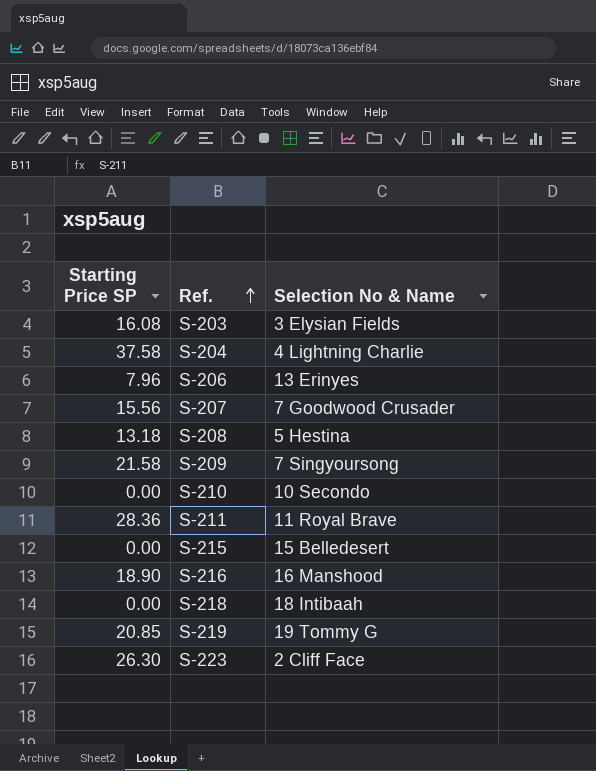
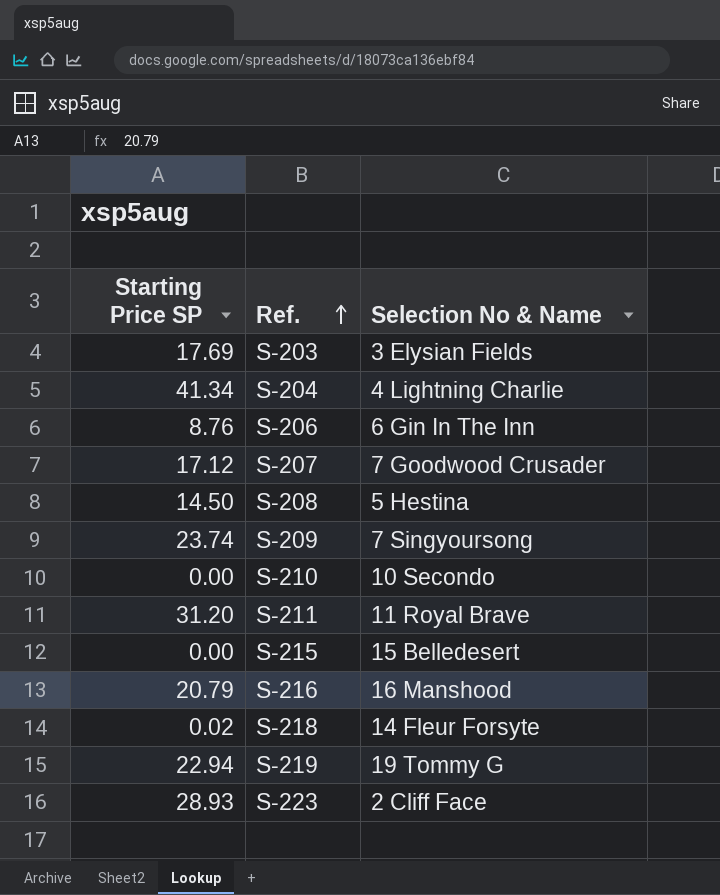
S-203 | Starting Price SP: 16.08 -> 17.69
S-204 | Starting Price SP: 37.58 -> 41.34
S-206 | Starting Price SP: 7.96 -> 8.76
S-206 | Selection No & Name: 13 Erinyes -> 6 Gin In The Inn
S-207 | Starting Price SP: 15.56 -> 17.12
S-208 | Starting Price SP: 13.18 -> 14.50
S-209 | Starting Price SP: 21.58 -> 23.74
S-211 | Starting Price SP: 28.36 -> 31.20
S-216 | Starting Price SP: 18.90 -> 20.79
S-218 | Starting Price SP: 0.00 -> 0.02
S-218 | Selection No & Name: 18 Intibaah -> 14 Fleur Forsyte
S-219 | Starting Price SP: 20.85 -> 22.94
S-223 | Starting Price SP: 26.30 -> 28.93

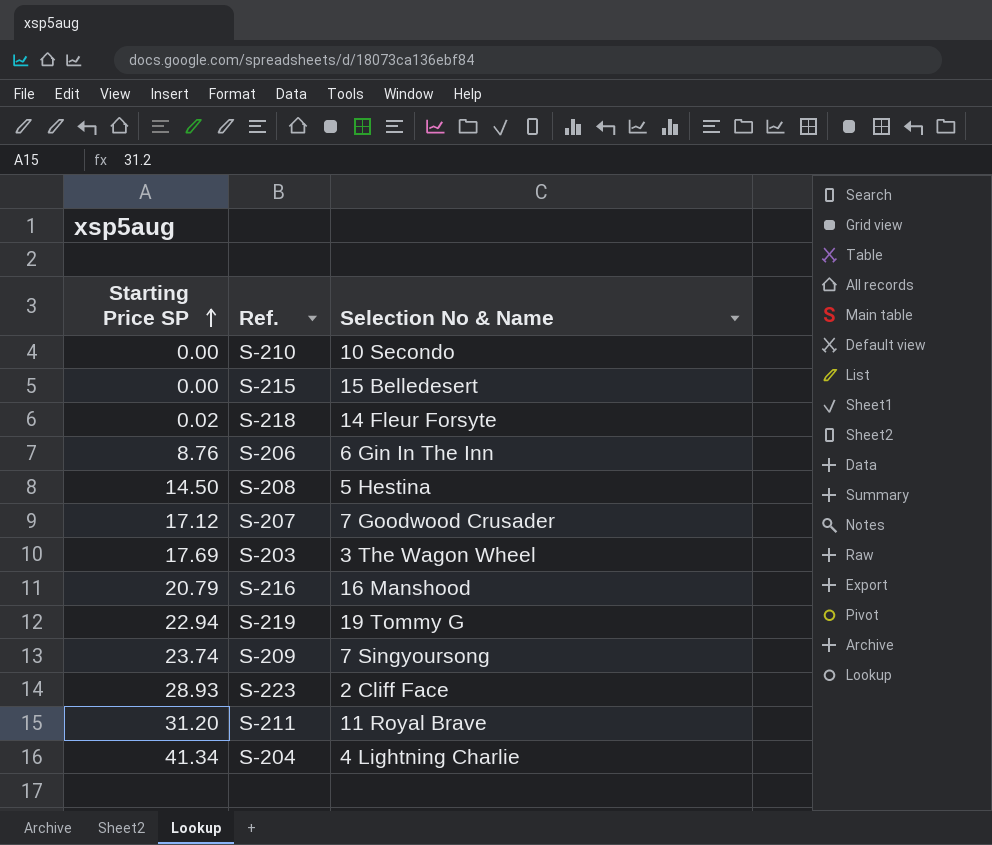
row order: Ref. ascending -> Starting Price SP ascending
S-203 | Selection No & Name: 3 Elysian Fields -> 3 The Wagon Wheel

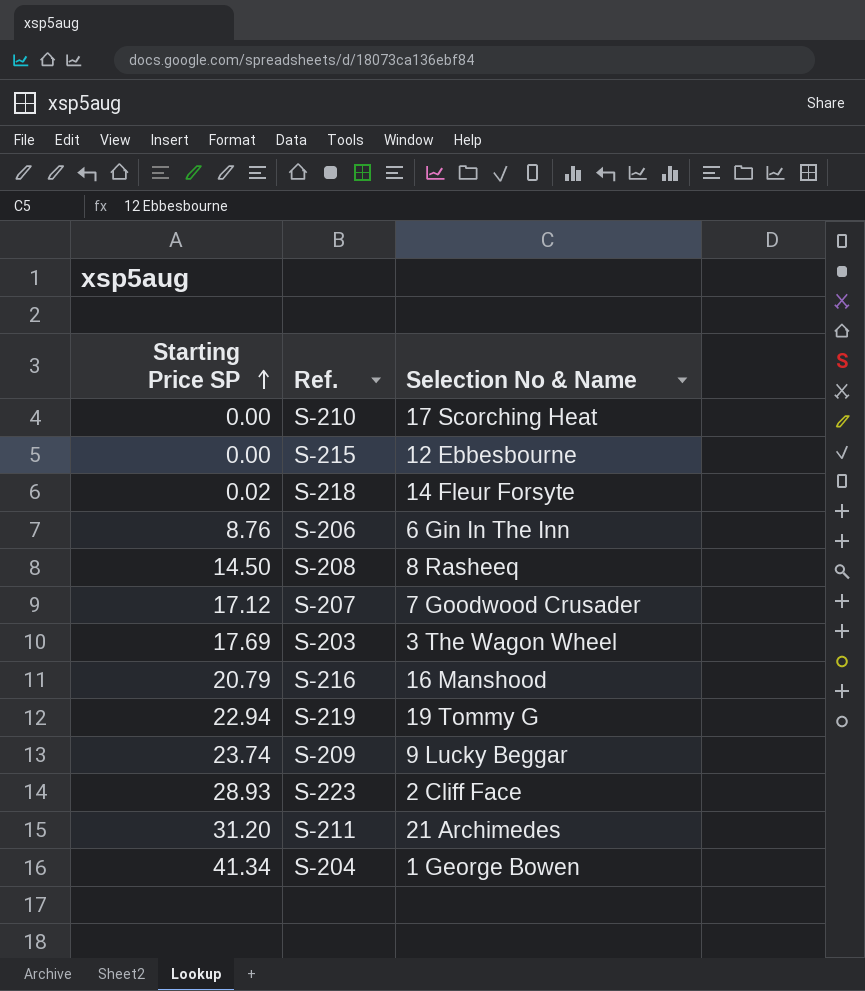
S-210 | Selection No & Name: 10 Secondo -> 17 Scorching Heat
S-215 | Selection No & Name: 15 Belledesert -> 12 Ebbesbourne
S-208 | Selection No & Name: 5 Hestina -> 8 Rasheeq
S-209 | Selection No & Name: 7 Singyoursong -> 9 Lucky Beggar
S-211 | Selection No & Name: 11 Royal Brave -> 21 Archimedes
S-204 | Selection No & Name: 4 Lightning Charlie -> 1 George Bowen

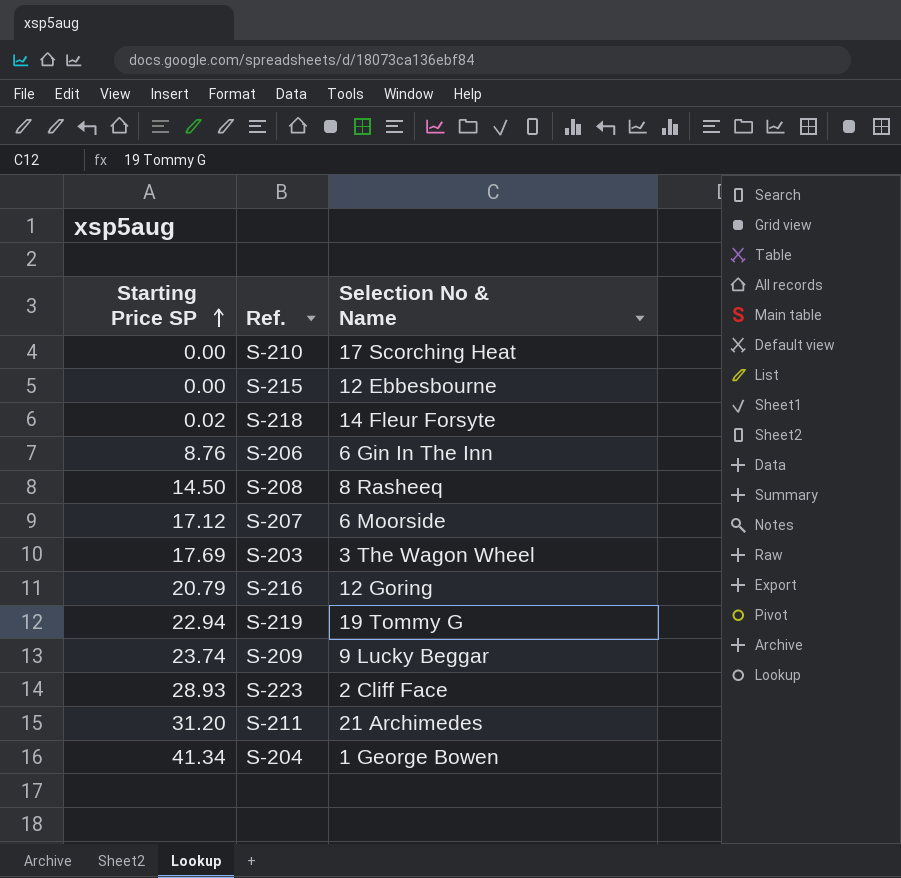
S-207 | Selection No & Name: 7 Goodwood Crusader -> 6 Moorside
S-216 | Selection No & Name: 16 Manshood -> 12 Goring

